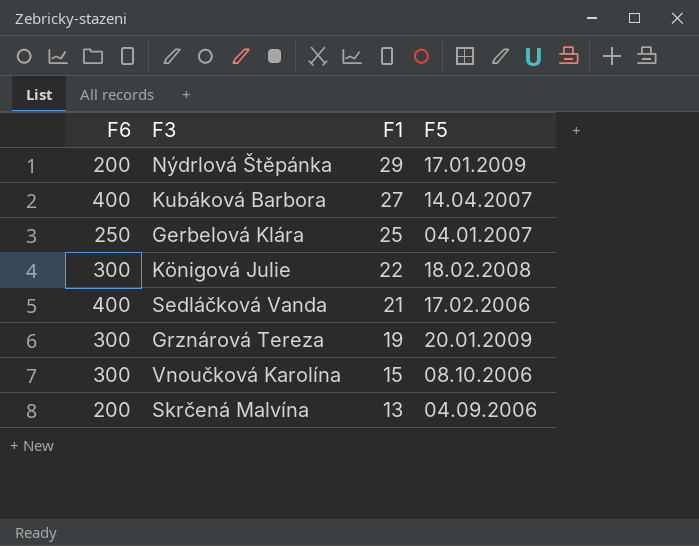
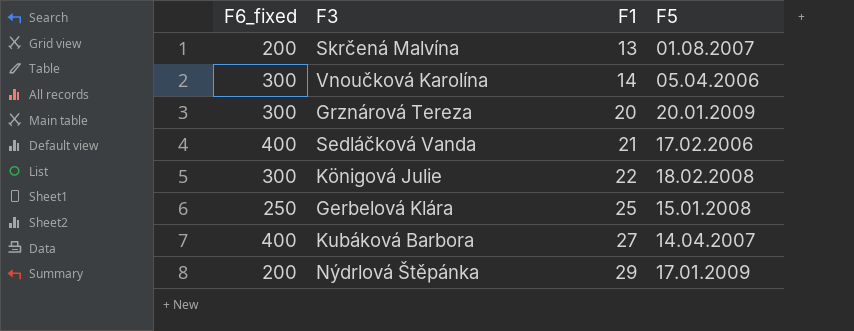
row order: F1 descending -> F1 ascending
column name: F6 -> F6_fixed
Skrčená Malvína | F5: 04.09.2006 -> 01.08.2007
Vnoučková Karolína | F1: 15 -> 14
Vnoučková Karolína | F5: 08.10.2006 -> 05.04.2006
Grznárová Tereza | F1: 19 -> 20
Gerbelová Klára | F5: 04.01.2007 -> 15.01.2008

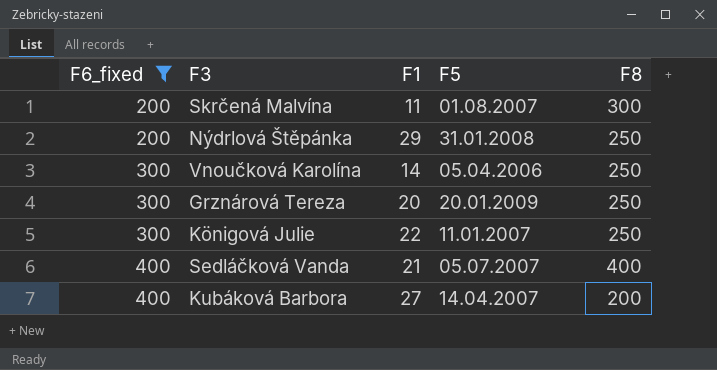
filter: none -> F6_fixed != 250
row order: F1 ascending -> F6_fixed ascending
column F8 | position: none -> 5
Skrčená Malvína | F1: 13 -> 11
Nýdrlová Štěpánka | F5: 17.01.2009 -> 31.01.2008
Königová Julie | F5: 18.02.2008 -> 11.01.2007
Sedláčková Vanda | F5: 17.02.2006 -> 05.07.2007

